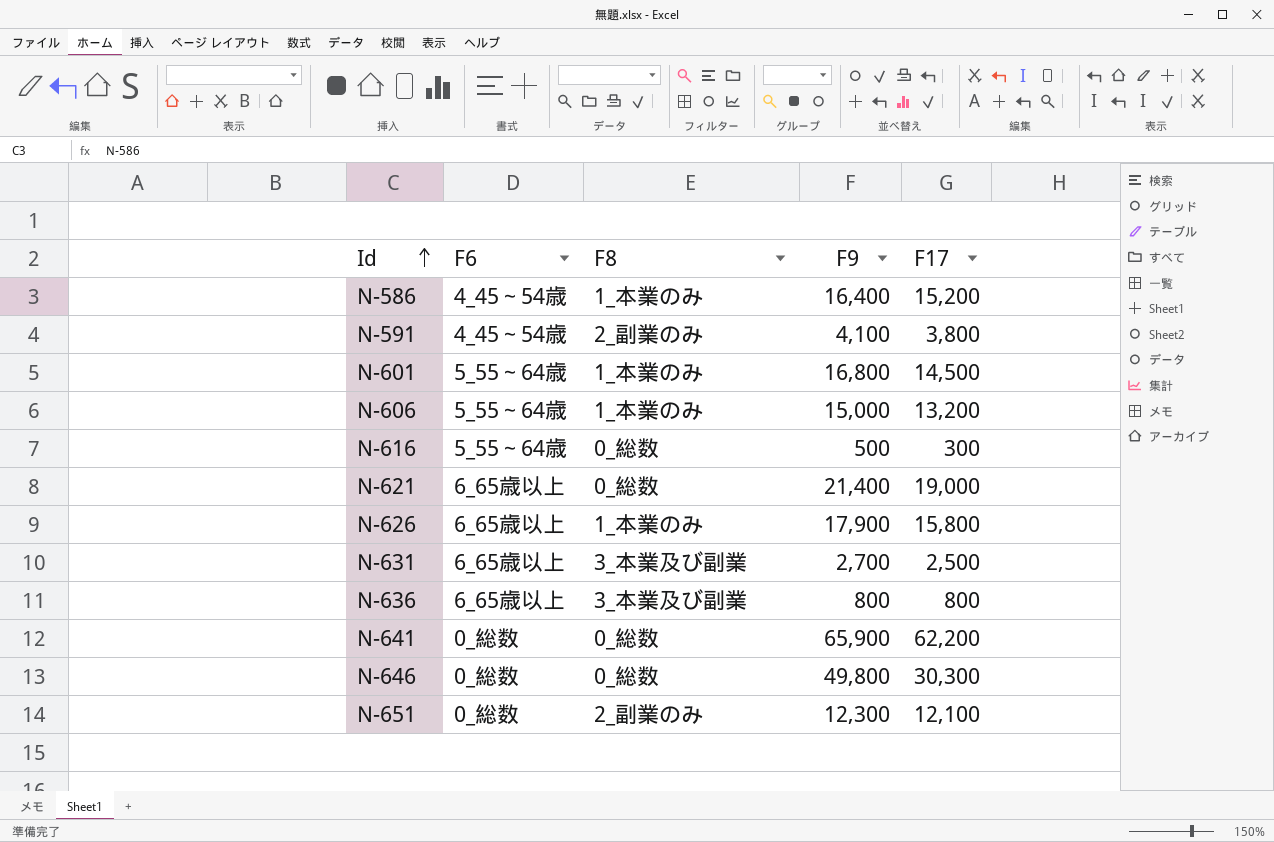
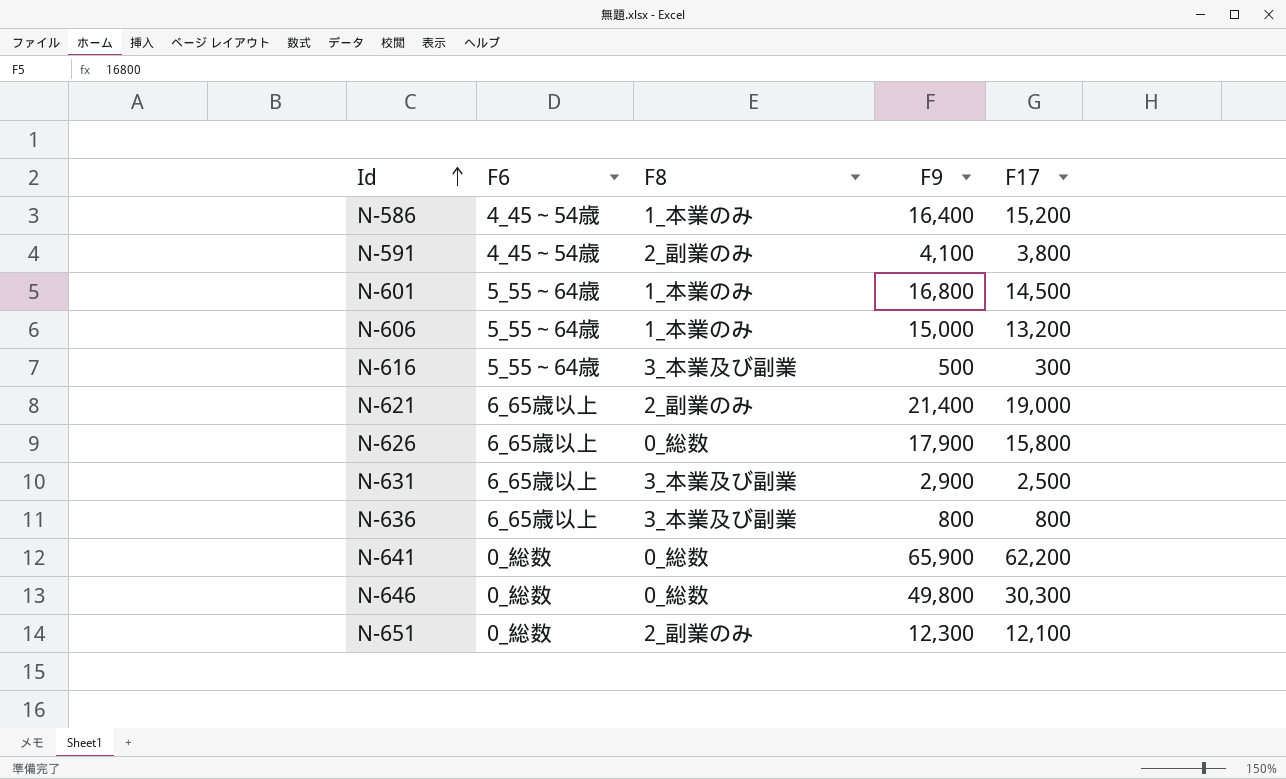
N-616 | F8: 0_総数 -> 3_本業及び副業
N-621 | F8: 0_総数 -> 2_副業のみ
N-626 | F8: 1_本業のみ -> 0_総数
N-631 | F9: 2,700 -> 2,900

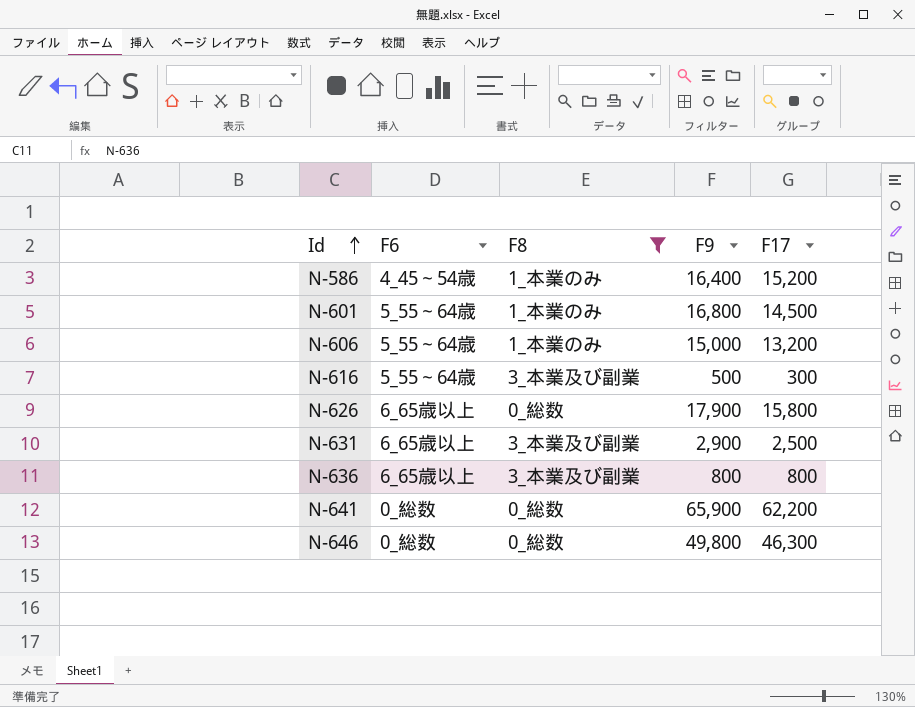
filter: none -> F8 != 2_副業のみ
N-646 | F17: 30,300 -> 46,300

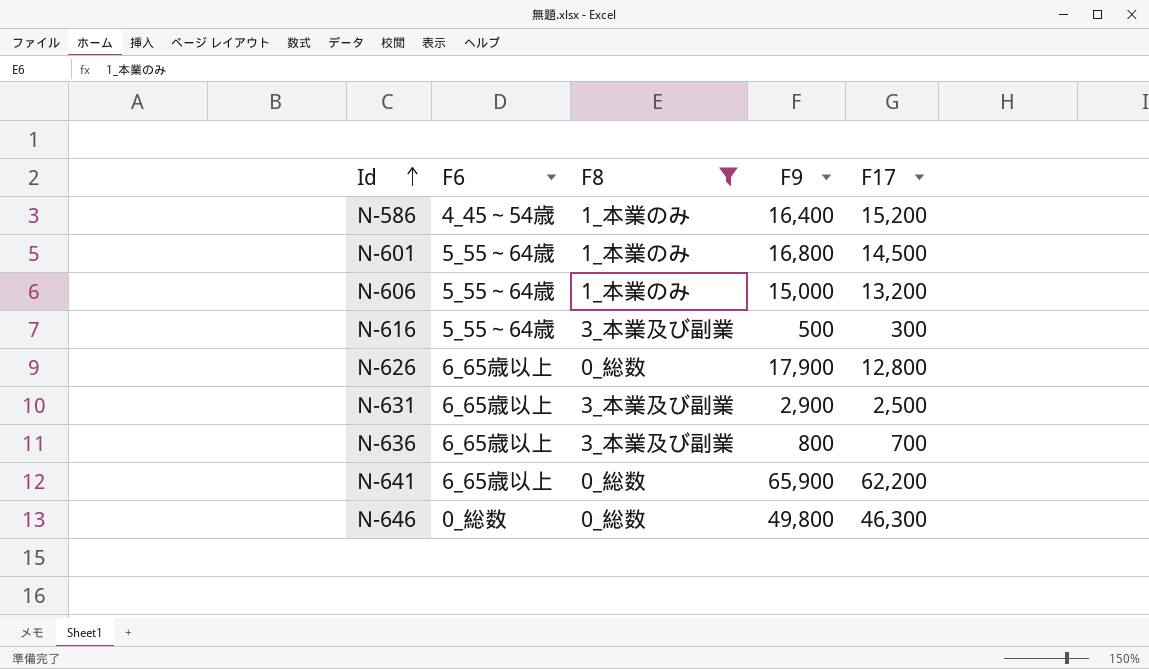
N-626 | F17: 15,800 -> 12,800
N-636 | F17: 800 -> 700
N-641 | F6: 0_総数 -> 6_65歳以上

